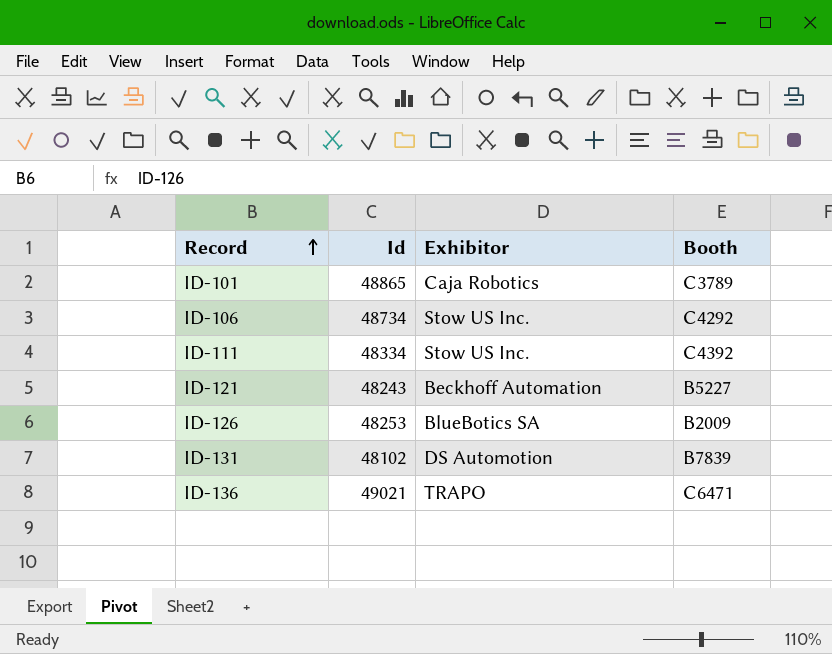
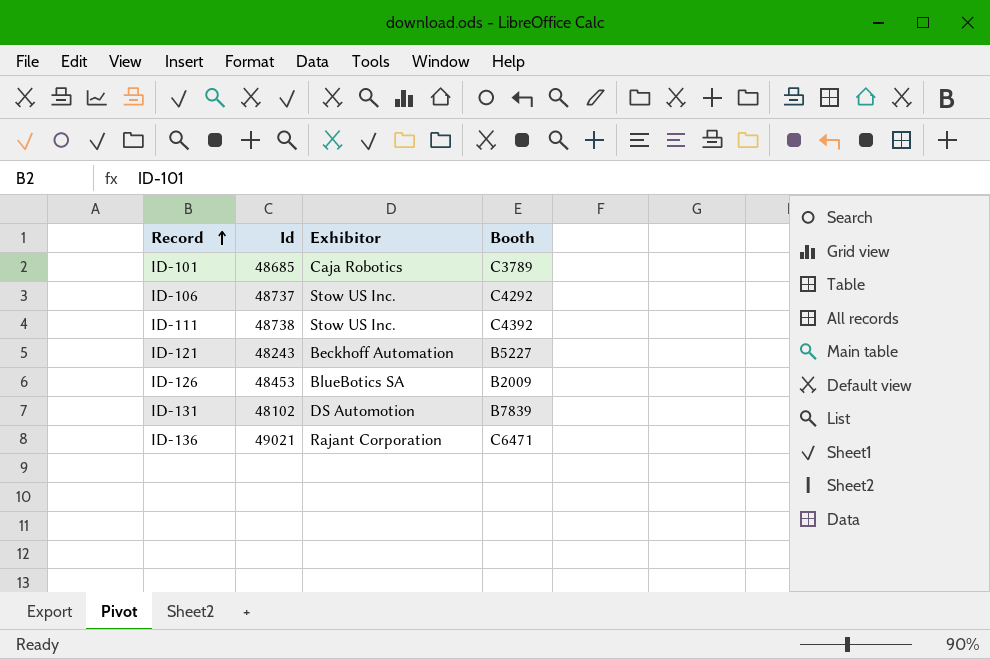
ID-101 | Id: 48865 -> 48685
ID-106 | Id: 48734 -> 48737
ID-111 | Id: 48334 -> 48738
ID-126 | Id: 48253 -> 48453
ID-136 | Exhibitor: TRAPO -> Rajant Corporation

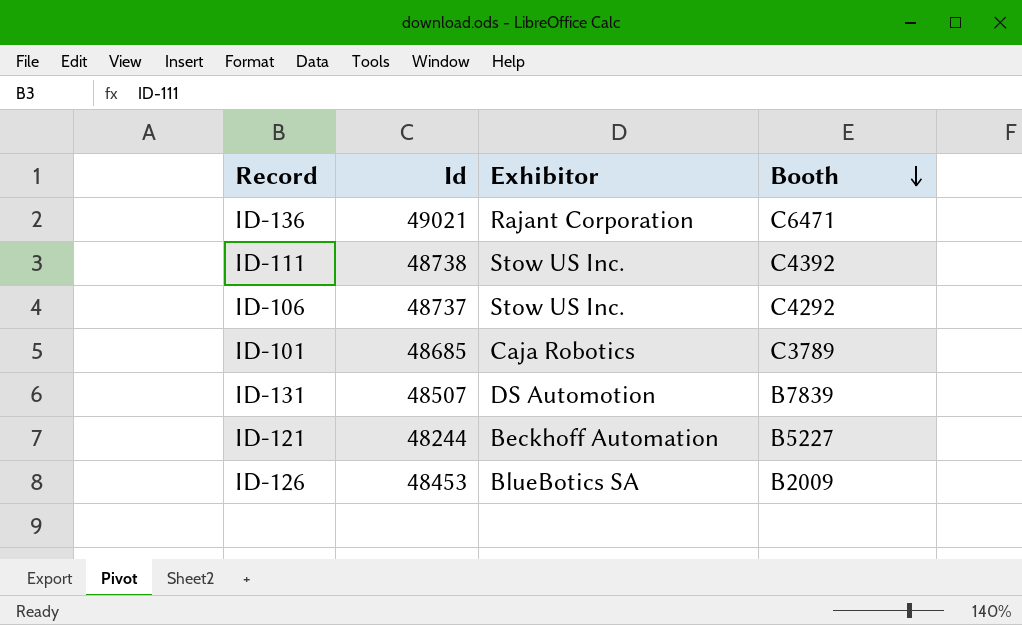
row order: Record ascending -> Booth descending
ID-131 | Id: 48102 -> 48507
ID-121 | Id: 48243 -> 48244

